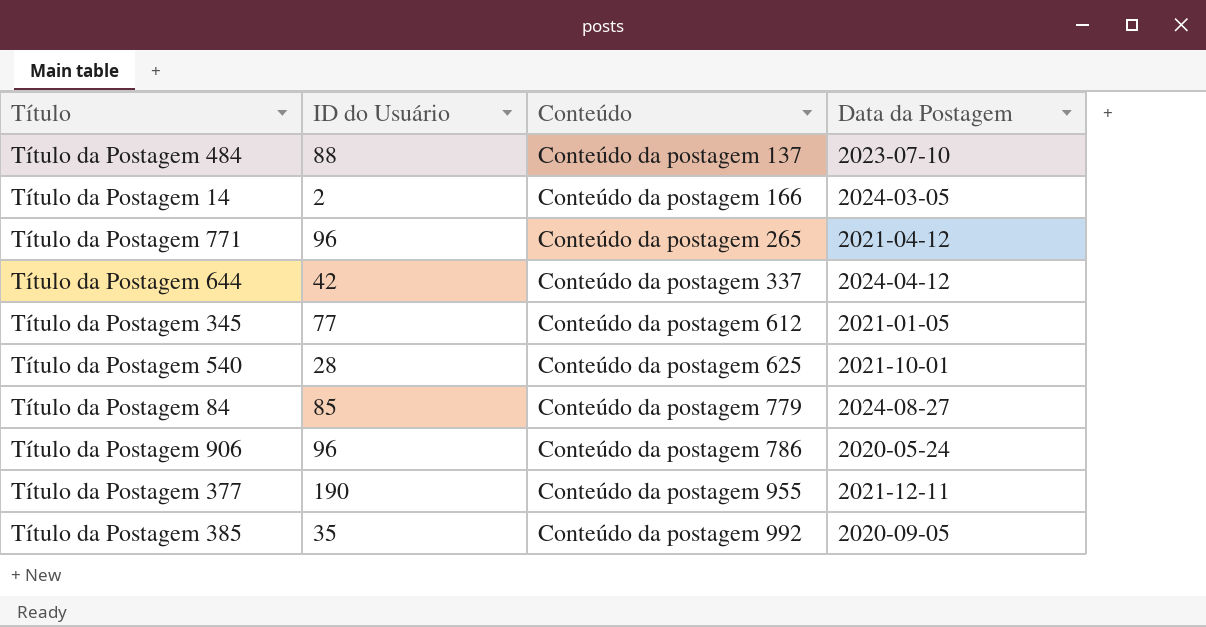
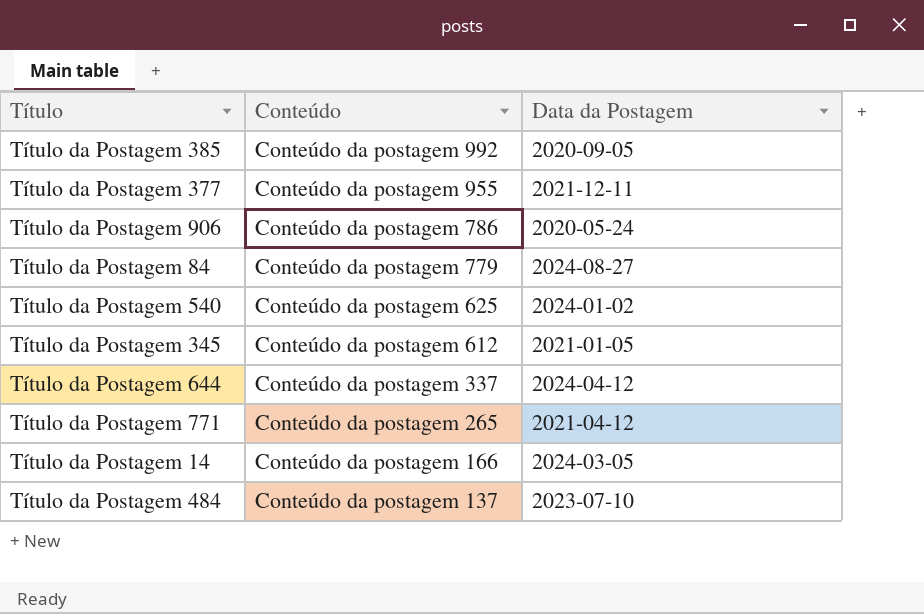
row order: Conteúdo ascending -> Conteúdo descending
column ID do Usuário | position: 2 -> none
Título da Postagem 540 | Data da Postagem: 2021-10-01 -> 2024-01-02

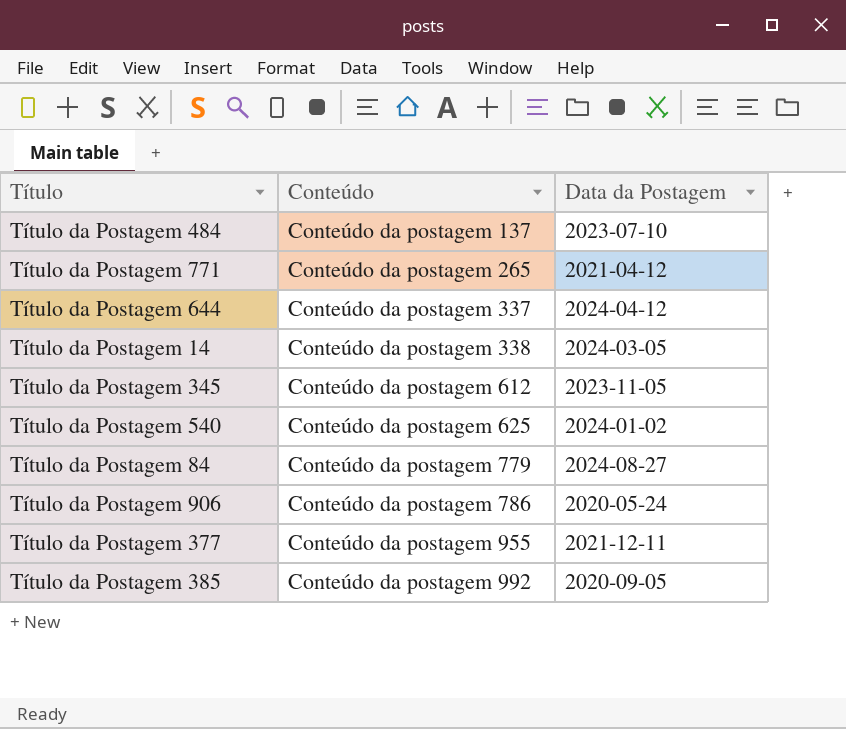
row order: Conteúdo descending -> Conteúdo ascending
Título da Postagem 14 | Conteúdo: Conteúdo da postagem 166 -> Conteúdo da postagem 338
Título da Postagem 345 | Data da Postagem: 2021-01-05 -> 2023-11-05

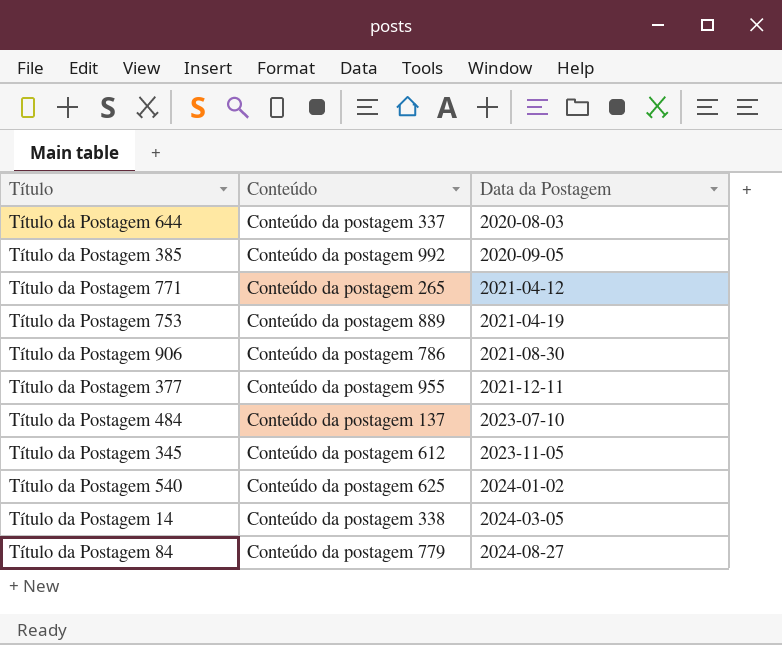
row order: Conteúdo ascending -> Data da Postagem ascending
Título da Postagem 644 | Data da Postagem: 2024-04-12 -> 2020-08-03
row Título da Postagem 753: none -> Conteúdo da postagem 889 | 2021-04-19
Título da Postagem 906 | Data da Postagem: 2020-05-24 -> 2021-08-30

